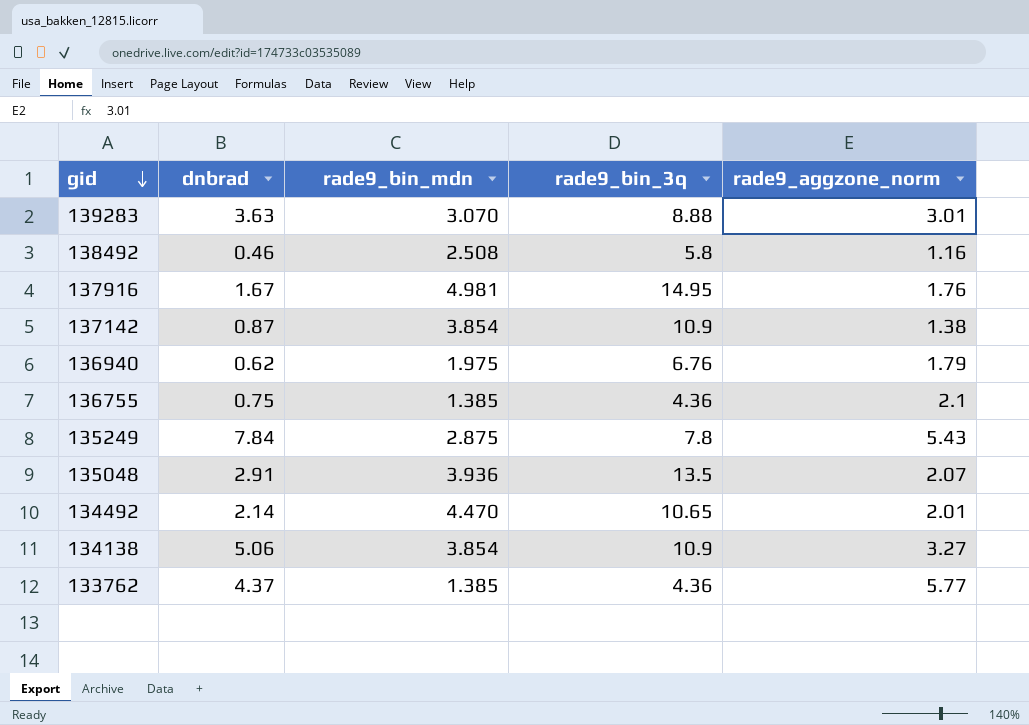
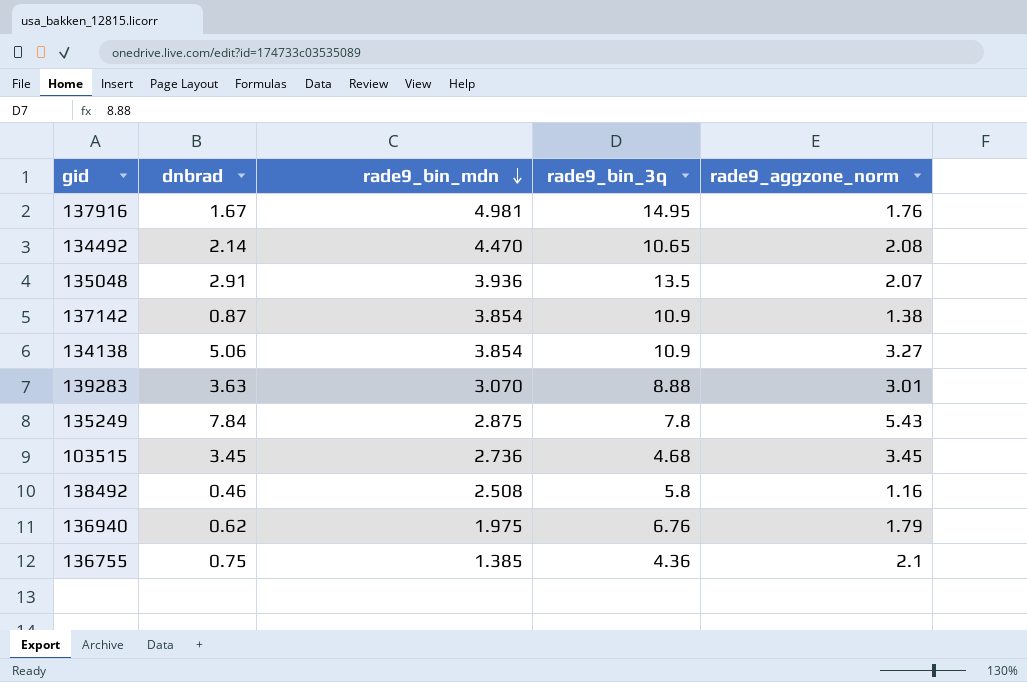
row order: gid descending -> rade9_bin_mdn descending
row 133762: 4.37 | 1.385 | 4.36 | 5.77 -> none
134492 | rade9_aggzone_norm: 2.01 -> 2.08
row 103515: none -> 3.45 | 2.736 | 4.68 | 3.45

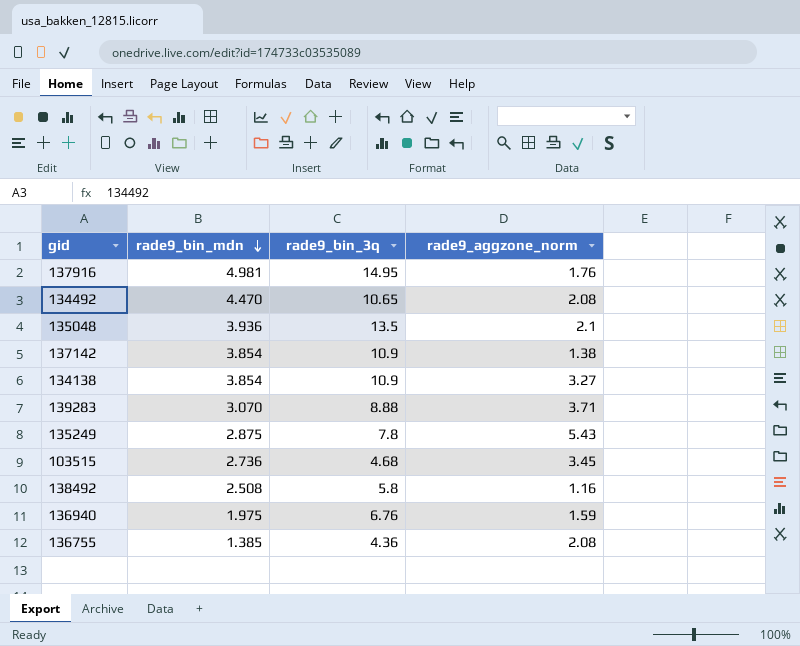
column dnbrad | position: 2 -> none
135048 | rade9_aggzone_norm: 2.07 -> 2.1
139283 | rade9_aggzone_norm: 3.01 -> 3.71
136940 | rade9_aggzone_norm: 1.79 -> 1.59
136755 | rade9_aggzone_norm: 2.1 -> 2.08

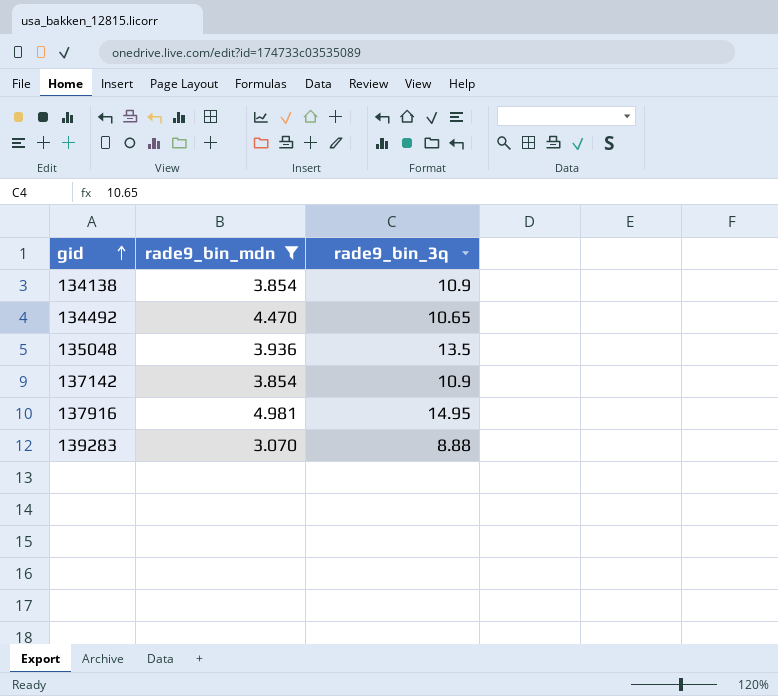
filter: none -> rade9_bin_mdn >= 3.070
row order: rade9_bin_mdn descending -> gid ascending
column rade9_aggzone_norm | position: 4 -> none

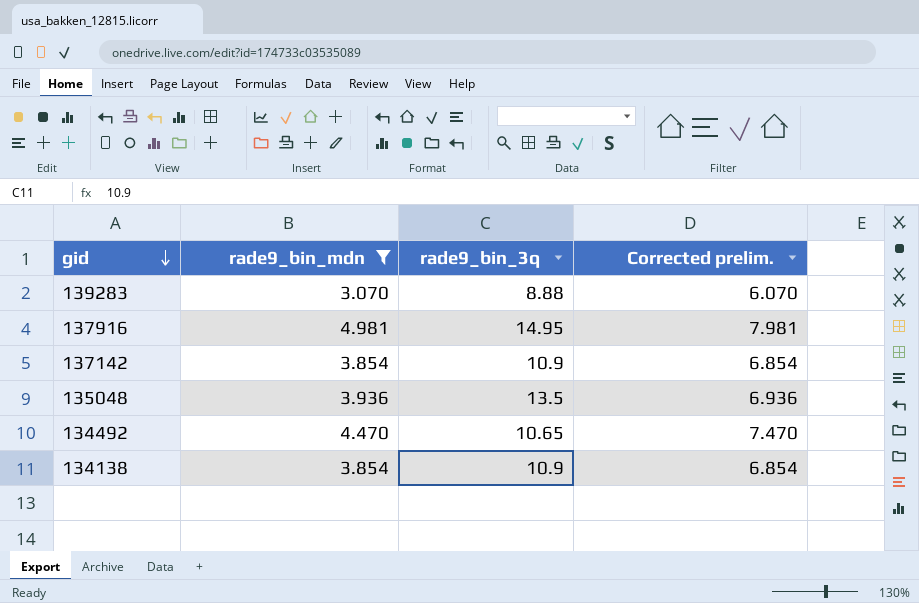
row order: gid ascending -> gid descending
column Corrected prelim. | formula: none -> [rade9_bin_mdn] + 3

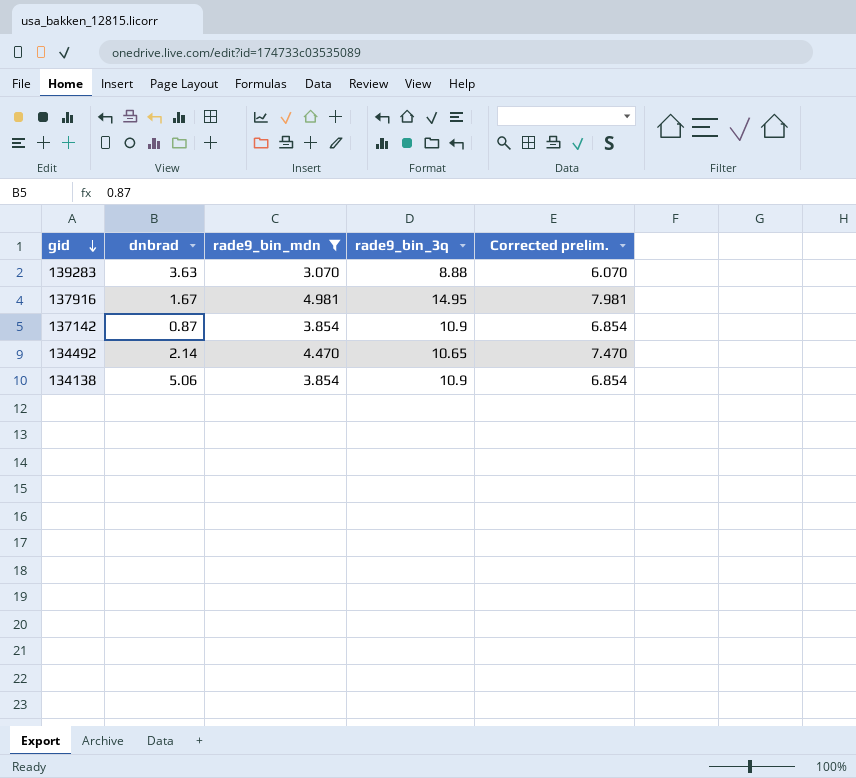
column dnbrad | position: none -> 2
row 135048: 3.936 | 13.5 | 6.936 -> none

